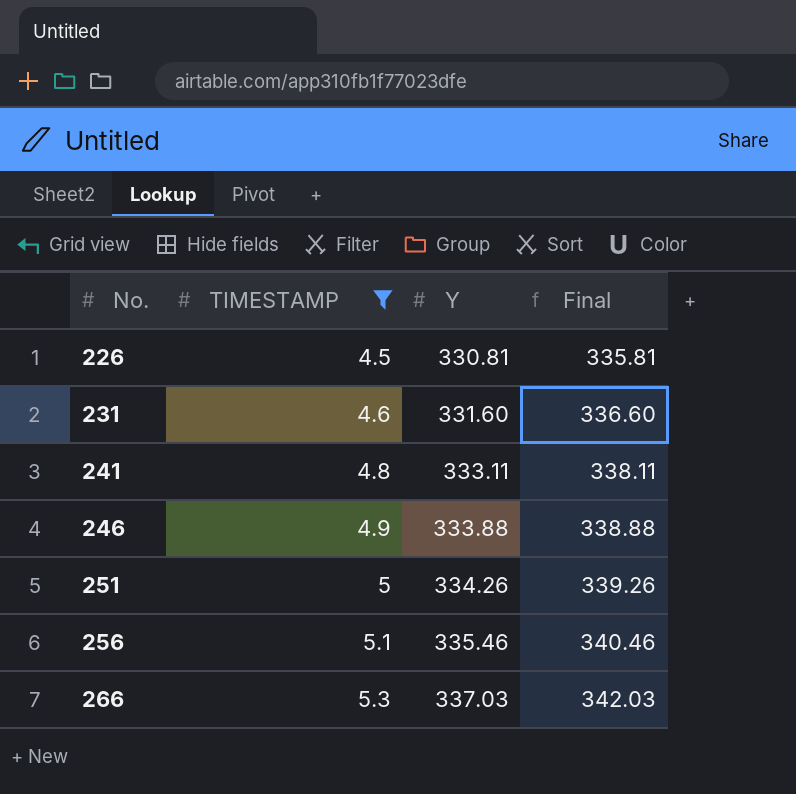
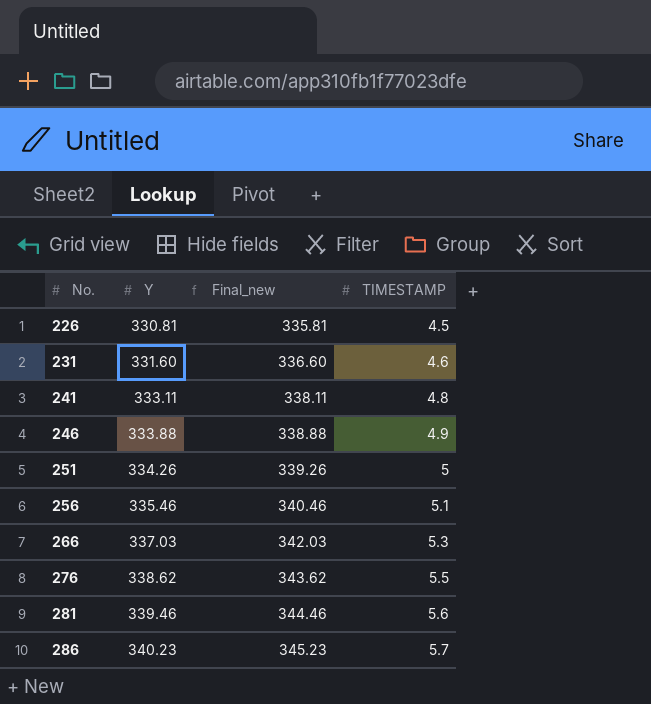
filter: TIMESTAMP <= 5.3 -> none
column name: Final -> Final_new
column TIMESTAMP | position: 2 -> 4

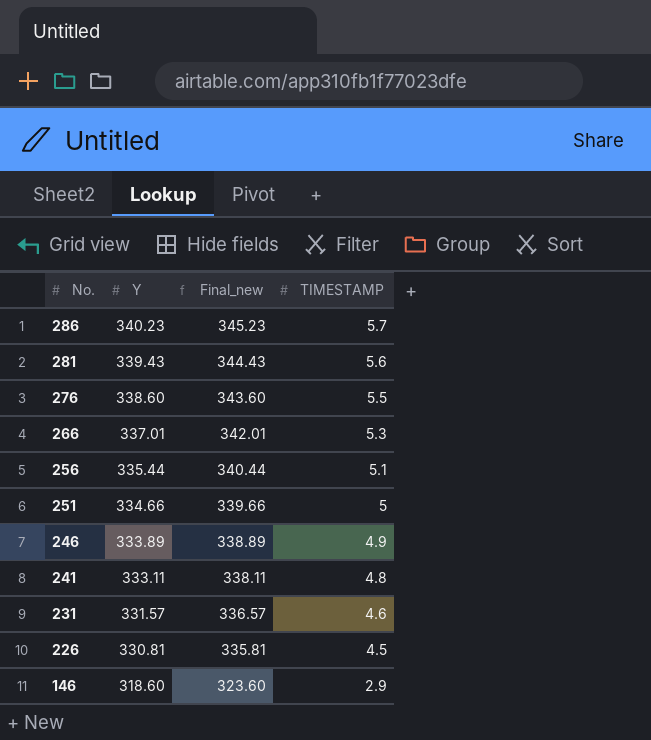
row order: No. ascending -> No. descending
281 | Y: 339.46 -> 339.43
281 | Final_new: 344.46 -> 344.43
276 | Y: 338.62 -> 338.60
276 | Final_new: 343.62 -> 343.60
266 | Y: 337.03 -> 337.01
266 | Final_new: 342.03 -> 342.01
256 | Y: 335.46 -> 335.44
256 | Final_new: 340.46 -> 340.44
251 | Y: 334.26 -> 334.66
251 | Final_new: 339.26 -> 339.66
246 | Y: 333.88 -> 333.89
246 | Final_new: 338.88 -> 338.89
231 | Y: 331.60 -> 331.57
231 | Final_new: 336.60 -> 336.57
row 146: none -> 318.60 | 323.60 | 2.9

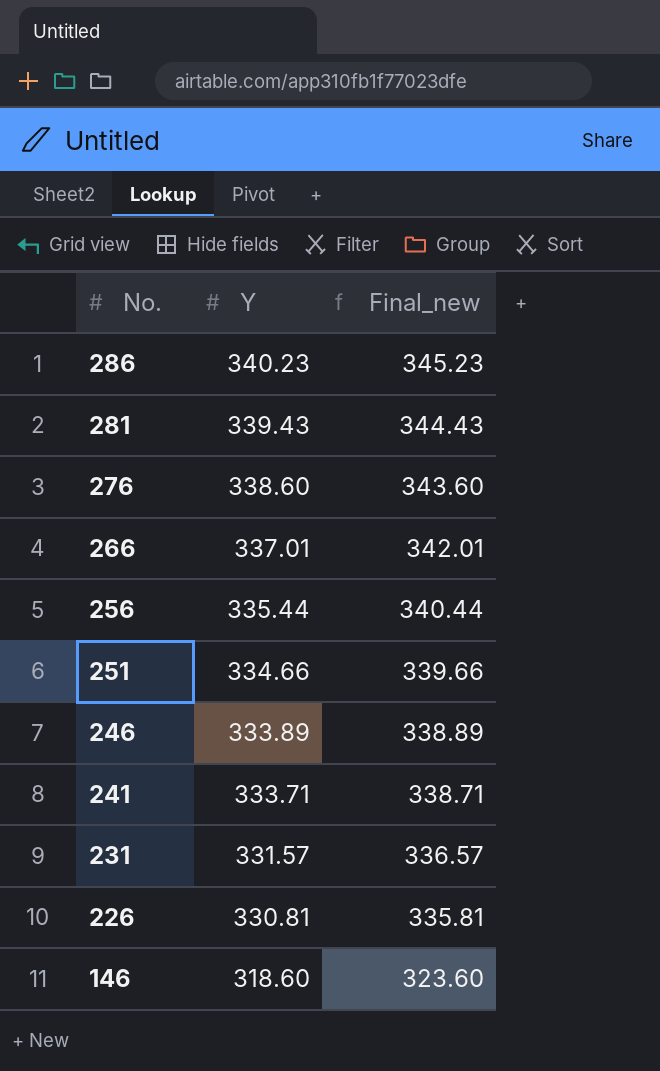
column TIMESTAMP | position: 4 -> none
241 | Y: 333.11 -> 333.71
241 | Final_new: 338.11 -> 338.71

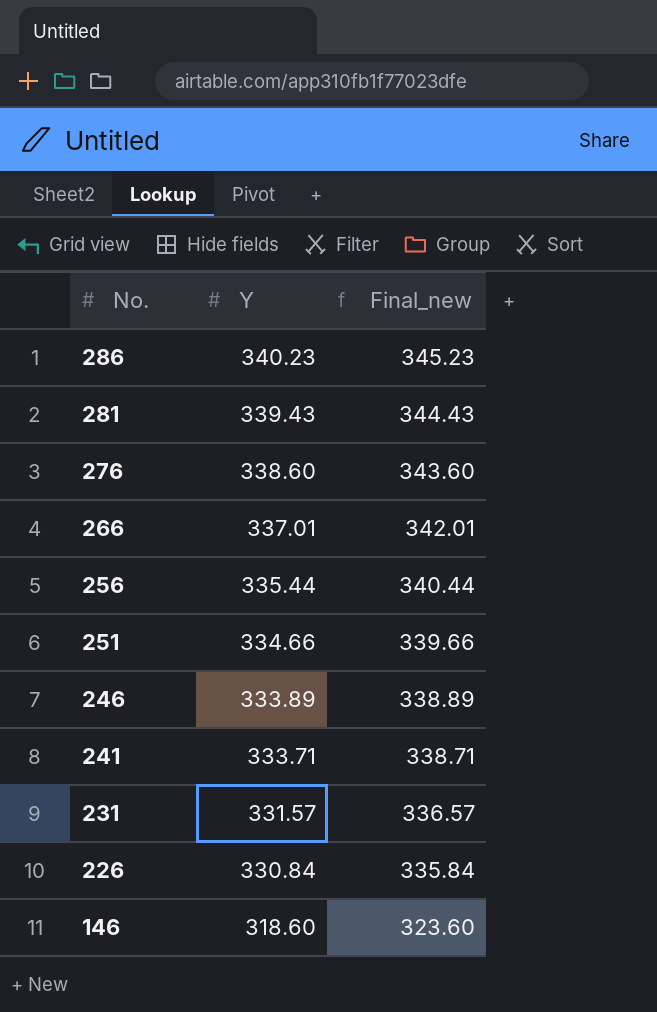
226 | Y: 330.81 -> 330.84
226 | Final_new: 335.81 -> 335.84

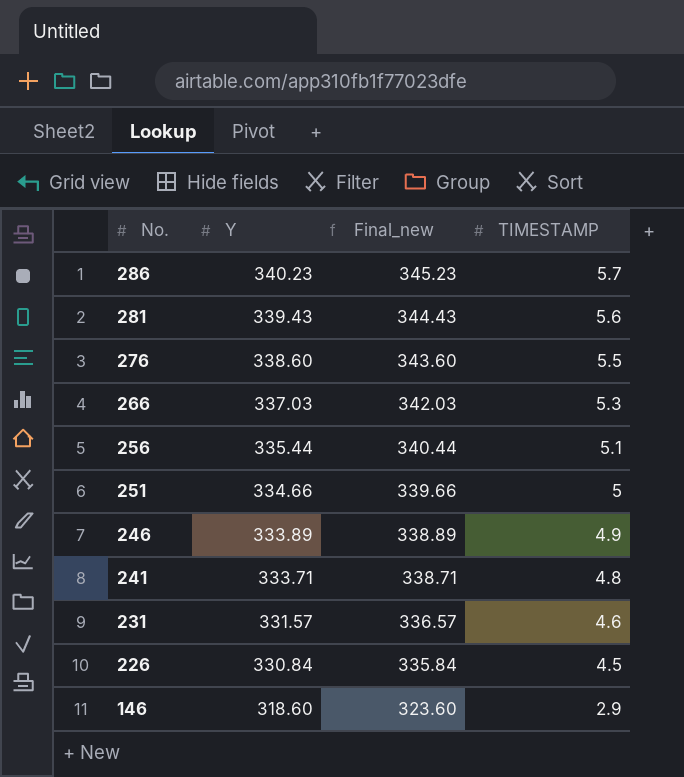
column TIMESTAMP | position: none -> 4
266 | Y: 337.01 -> 337.03
266 | Final_new: 342.01 -> 342.03

